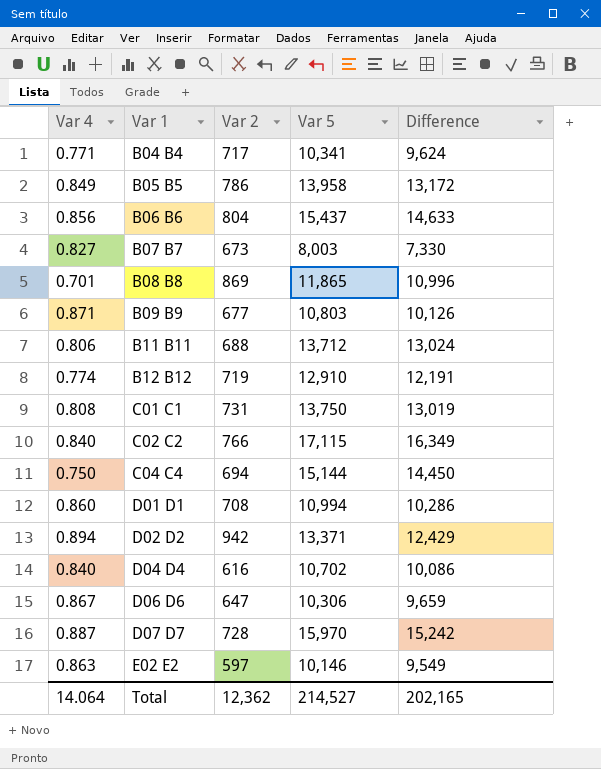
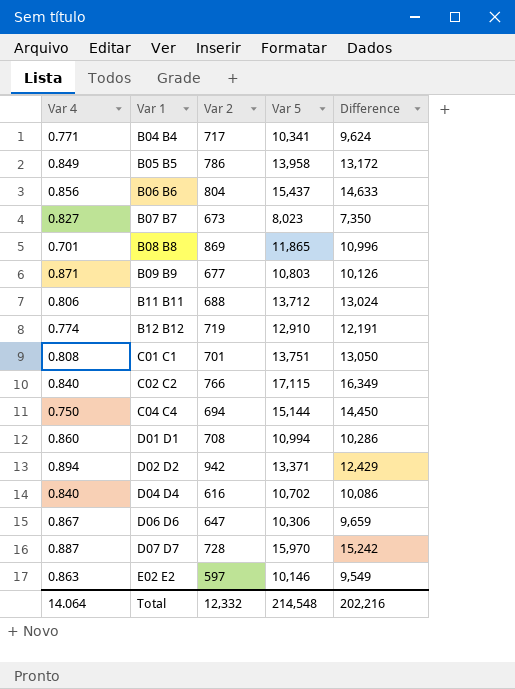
B07 B7 | Var 5: 8,003 -> 8,023
B07 B7 | Difference: 7,330 -> 7,350
C01 C1 | Var 2: 731 -> 701
C01 C1 | Var 5: 13,750 -> 13,751
C01 C1 | Difference: 13,019 -> 13,050
Total | Var 2: 12,362 -> 12,332
Total | Var 5: 214,527 -> 214,548
Total | Difference: 202,165 -> 202,216

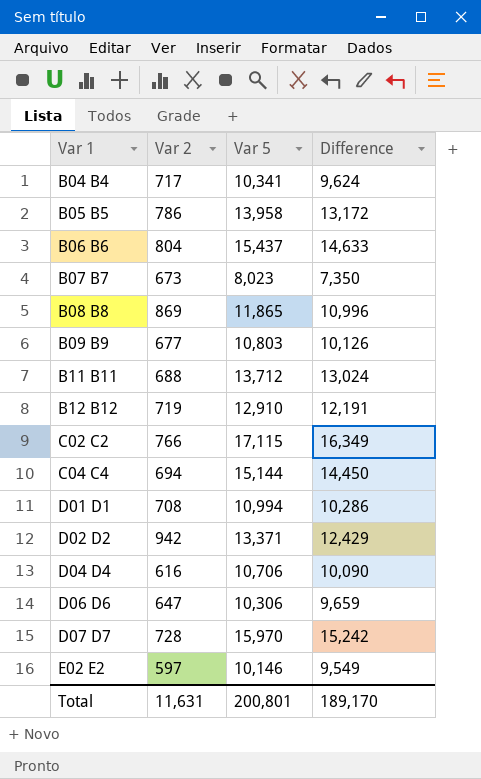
column Var 4 | position: 1 -> none
row C01 C1: 0.808 | 701 | 13,751 | 13,050 -> none
D04 D4 | Var 5: 10,702 -> 10,706
D04 D4 | Difference: 10,086 -> 10,090
Total | Var 2: 12,332 -> 11,631
Total | Var 5: 214,548 -> 200,801
Total | Difference: 202,216 -> 189,170

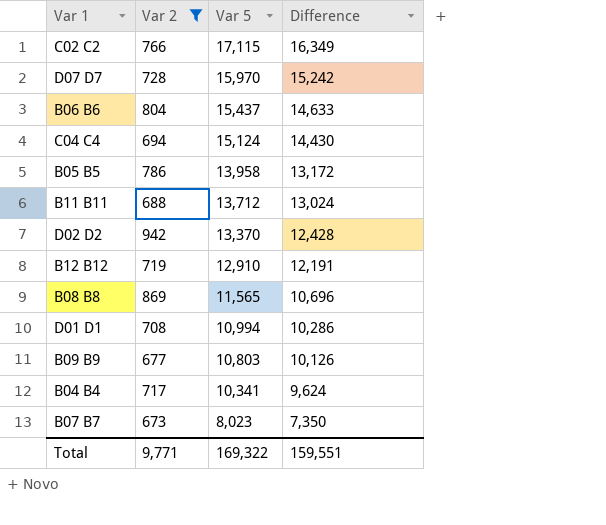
filter: none -> Var 2 >= 673
row order: Var 1 ascending -> Var 5 descending
C04 C4 | Var 5: 15,144 -> 15,124
C04 C4 | Difference: 14,450 -> 14,430
D02 D2 | Var 5: 13,371 -> 13,370
D02 D2 | Difference: 12,429 -> 12,428
B08 B8 | Var 5: 11,865 -> 11,565
B08 B8 | Difference: 10,996 -> 10,696
Total | Var 2: 11,631 -> 9,771
Total | Var 5: 200,801 -> 169,322
Total | Difference: 189,170 -> 159,551

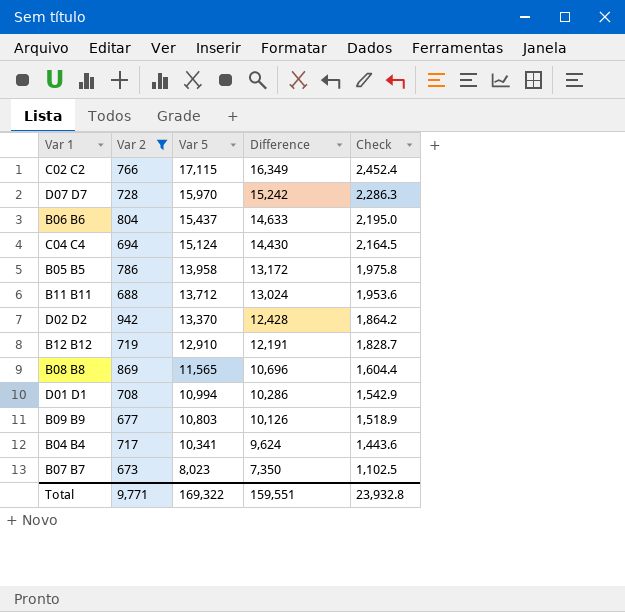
column Check | formula: none -> [Difference] * 0.15

